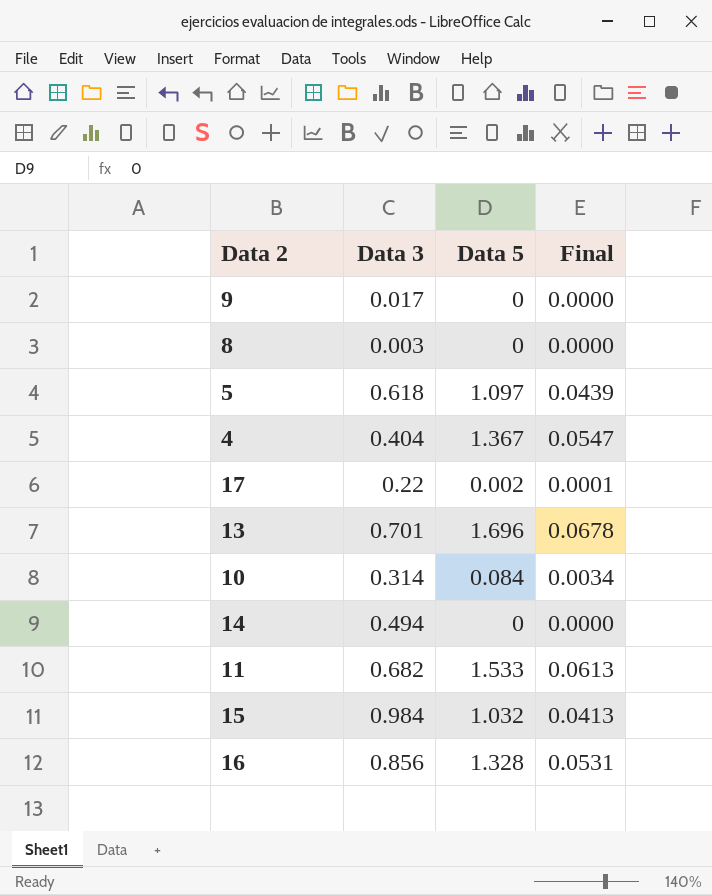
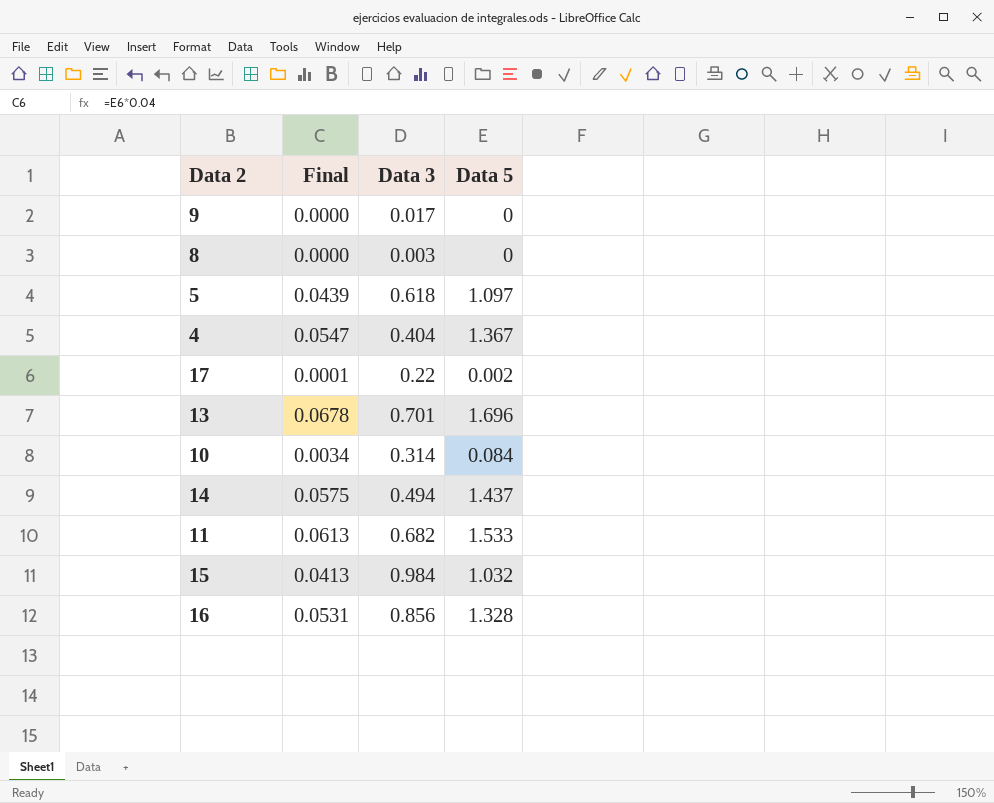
column Final | position: 4 -> 2
14 | Final: 0.0000 -> 0.0575
14 | Data 5: 0 -> 1.437

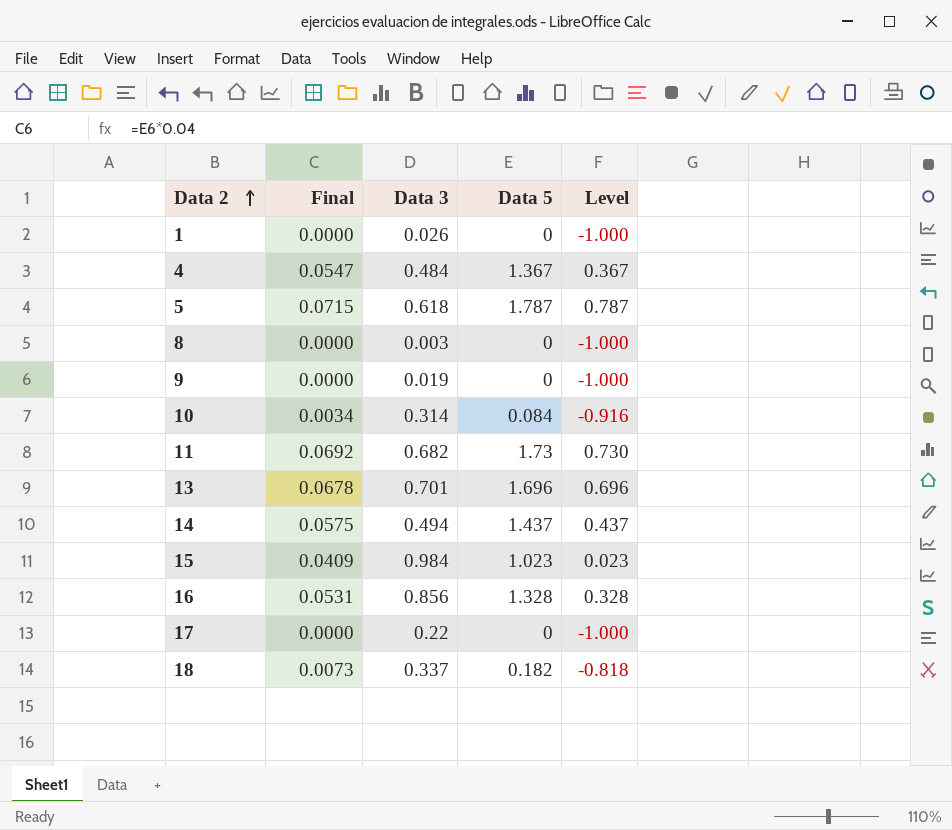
row order: none -> Data 2 ascending
column Level | formula: none -> [Data 5] - 1
row 1: none -> 0.0000 | 0.026 | 0 | -1.000
4 | Data 3: 0.404 -> 0.484
5 | Final: 0.0439 -> 0.0715
5 | Data 5: 1.097 -> 1.787
9 | Data 3: 0.017 -> 0.019
11 | Final: 0.0613 -> 0.0692
11 | Data 5: 1.533 -> 1.73
15 | Final: 0.0413 -> 0.0409
15 | Data 5: 1.032 -> 1.023
17 | Final: 0.0001 -> 0.0000
17 | Data 5: 0.002 -> 0
row 18: none -> 0.0073 | 0.337 | 0.182 | -0.818

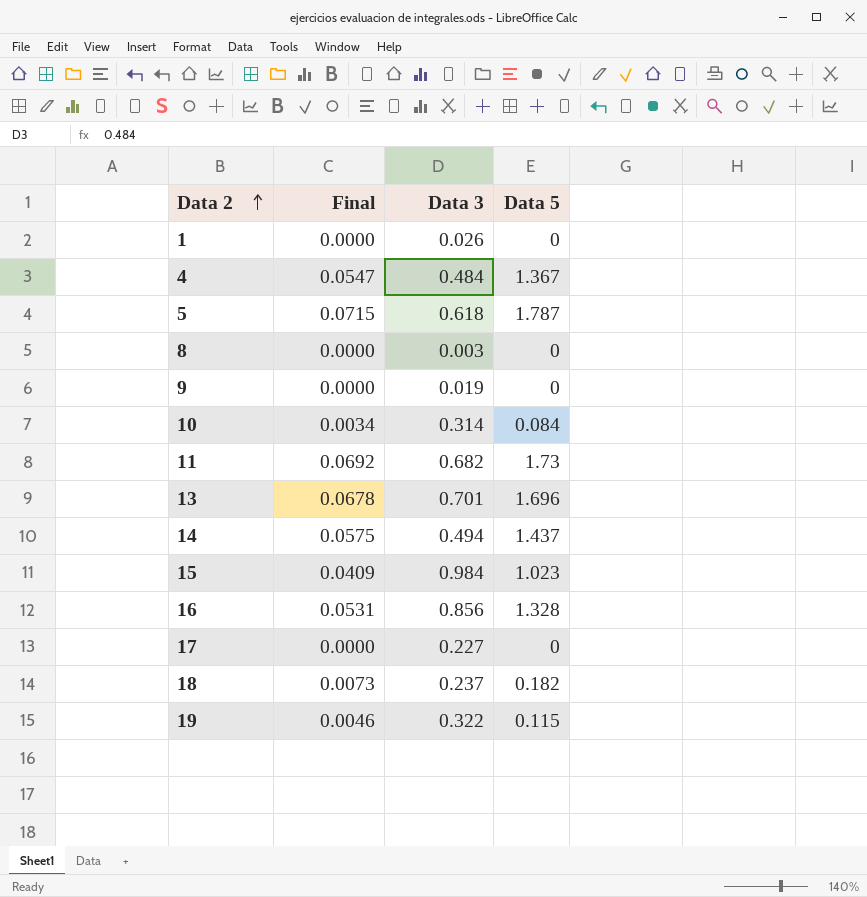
column Level | formula: [Data 5] - 1 -> none
17 | Data 3: 0.22 -> 0.227
18 | Data 3: 0.337 -> 0.237
row 19: none -> 0.0046 | 0.322 | 0.115

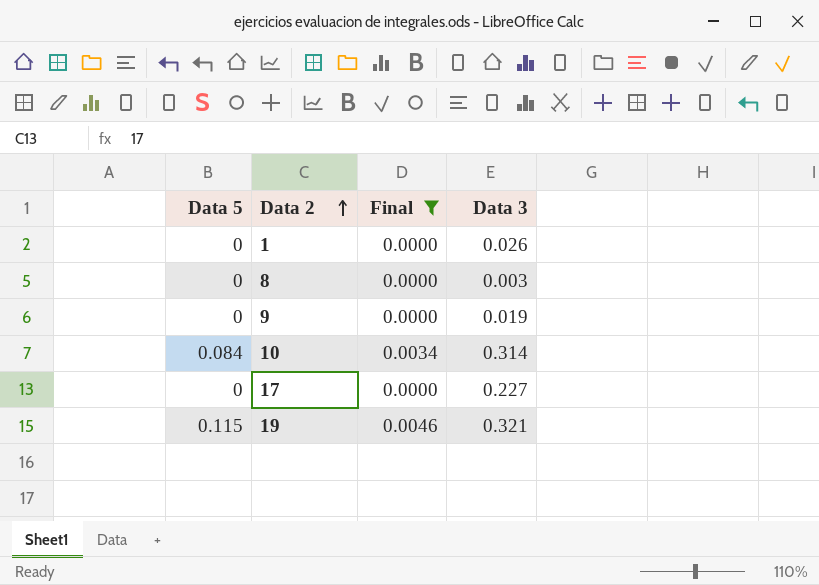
filter: none -> Final <= 0.0046
column Data 5 | position: 4 -> 1
19 | Data 3: 0.322 -> 0.321

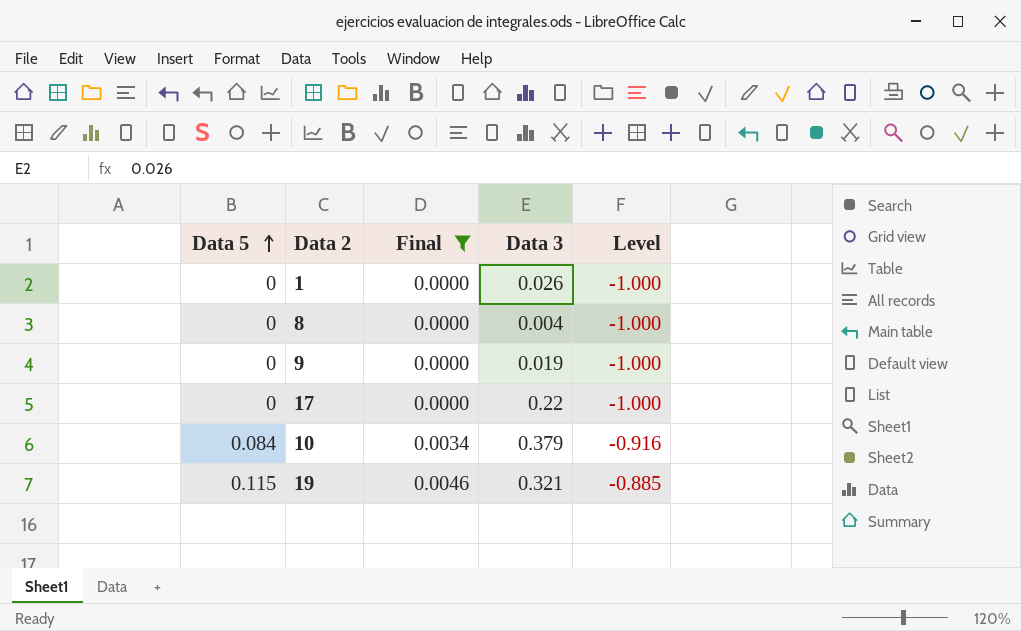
row order: Data 2 ascending -> Data 5 ascending
column Level | formula: none -> [Data 5] - 1
8 | Data 3: 0.003 -> 0.004
17 | Data 3: 0.227 -> 0.22
10 | Data 3: 0.314 -> 0.379

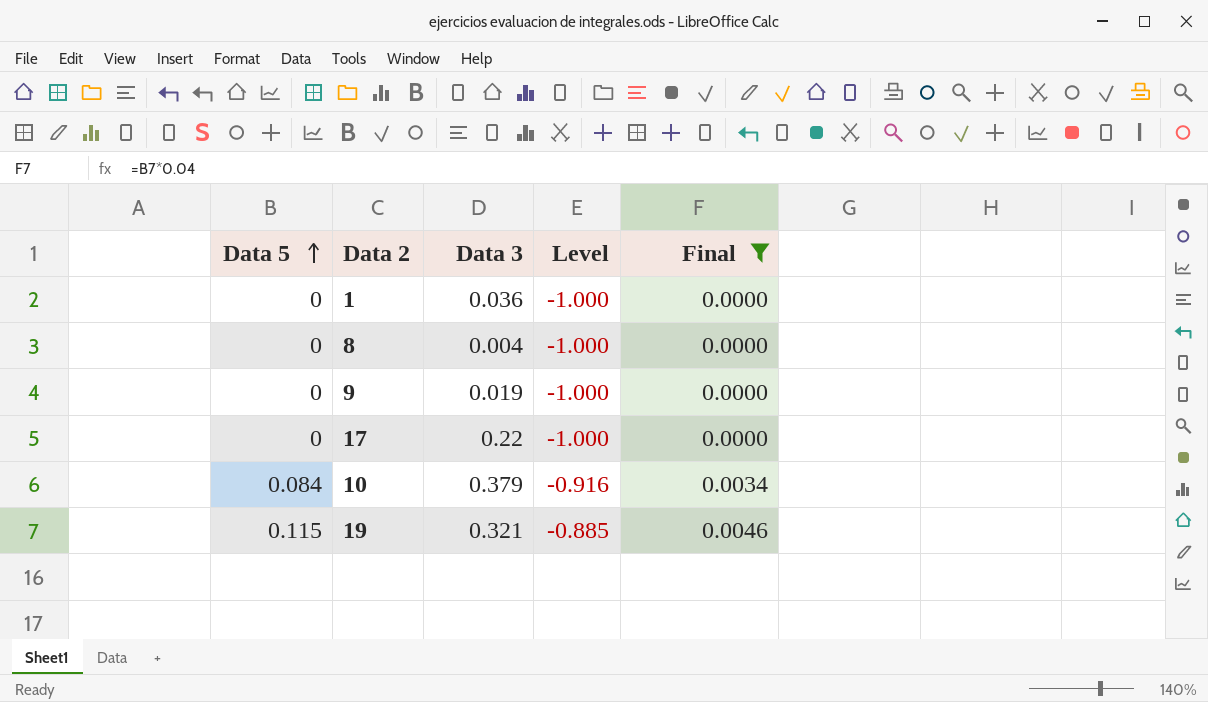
column Final | position: 3 -> 5
1 | Data 3: 0.026 -> 0.036

